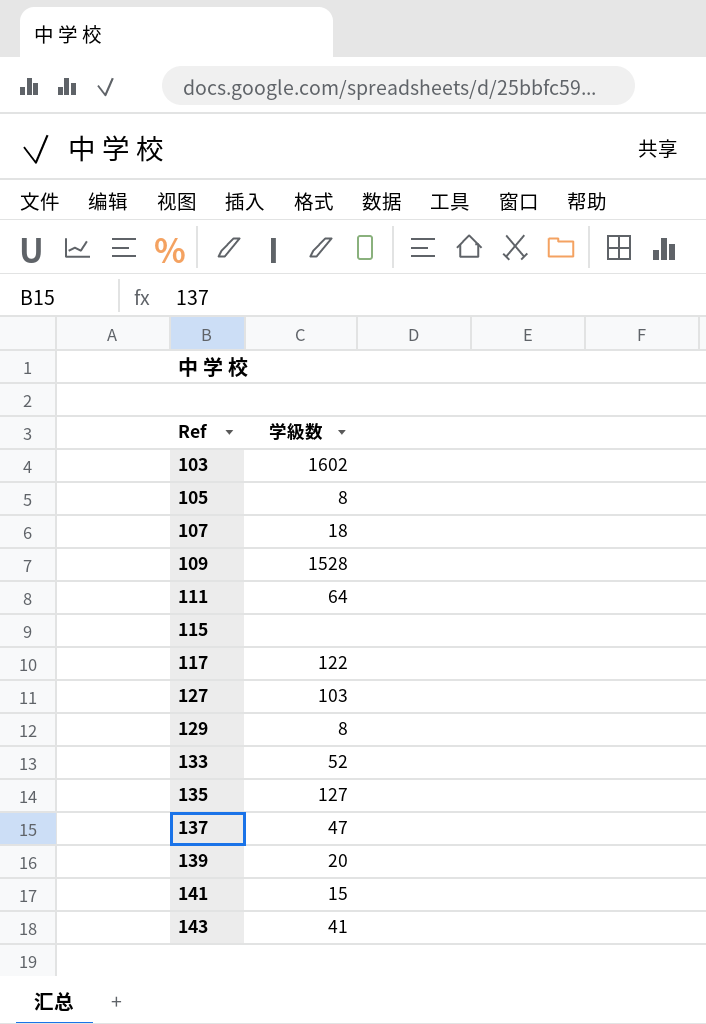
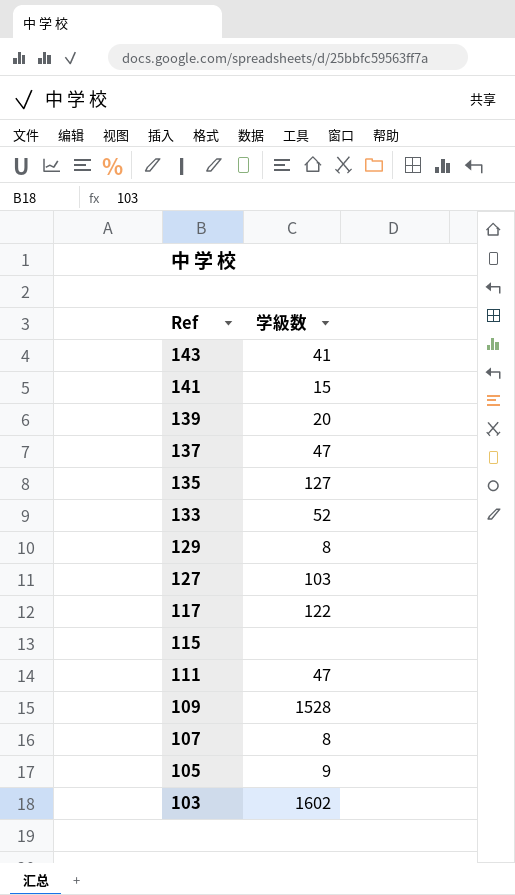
row order: Ref ascending -> Ref descending
111 | 学級数: 64 -> 47
107 | 学級数: 18 -> 8
105 | 学級数: 8 -> 9

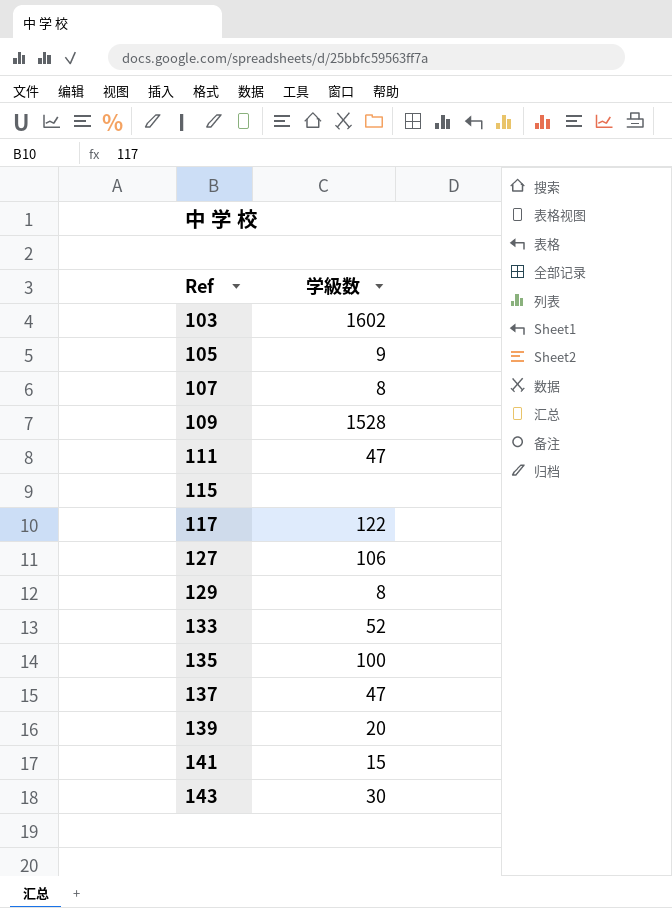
row order: Ref descending -> Ref ascending
127 | 学級数: 103 -> 106
135 | 学級数: 127 -> 100
143 | 学級数: 41 -> 30

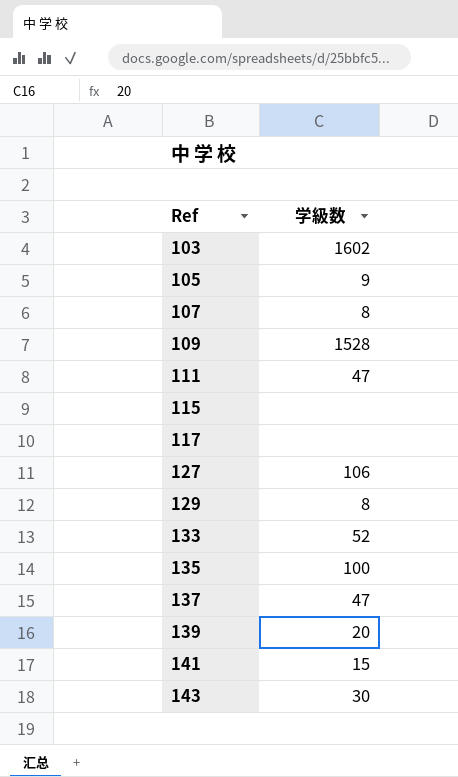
117 | 学級数: 122 -> none

